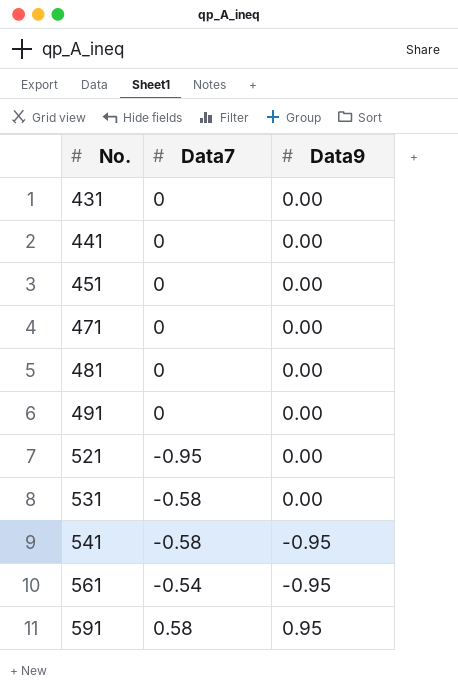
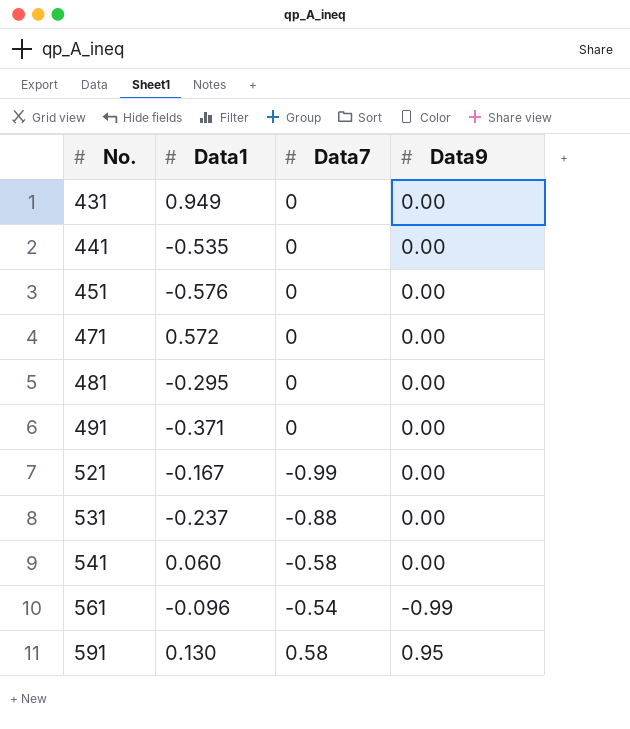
column Data1 | position: none -> 2
521 | Data7: -0.95 -> -0.99
531 | Data7: -0.58 -> -0.88
541 | Data9: -0.95 -> 0.00
561 | Data9: -0.95 -> -0.99

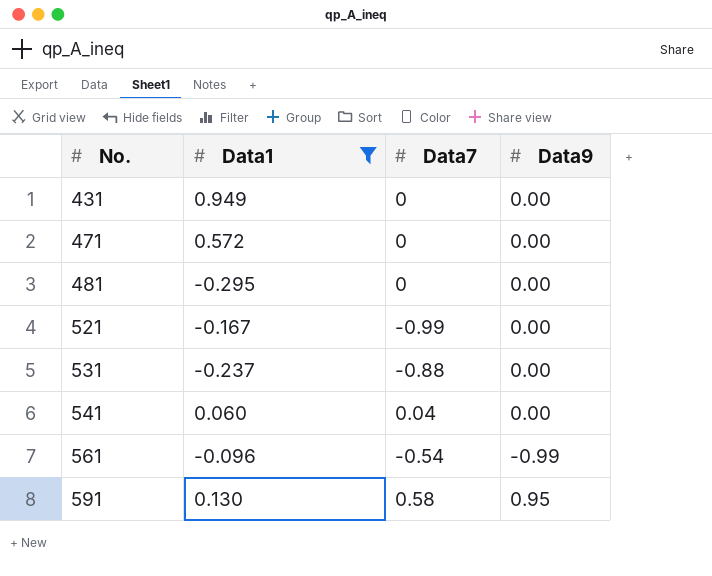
filter: none -> Data1 >= -0.295
541 | Data7: -0.58 -> 0.04

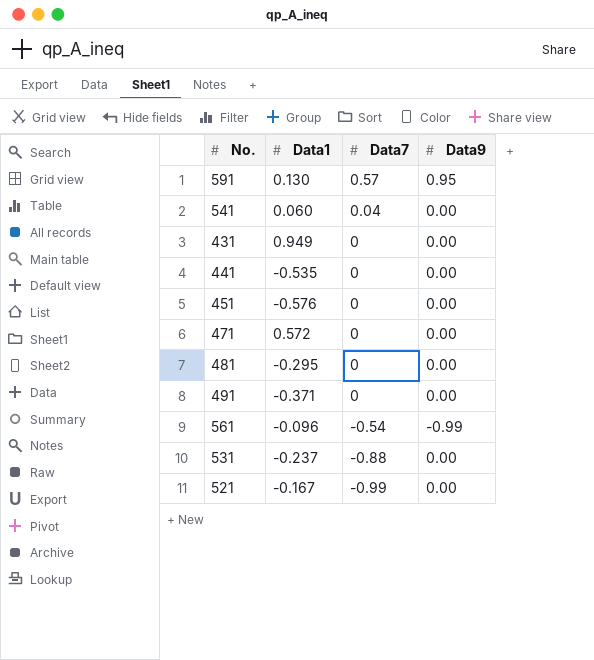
filter: Data1 >= -0.295 -> none
row order: No. ascending -> Data7 descending
591 | Data7: 0.58 -> 0.57

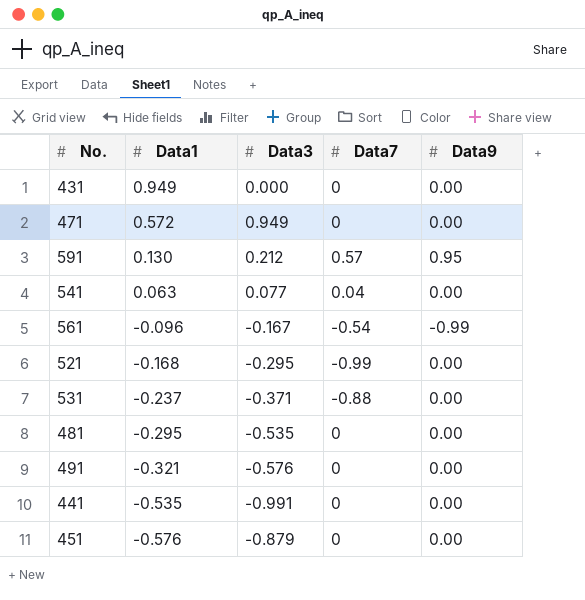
row order: Data7 descending -> Data1 descending
column Data3 | position: none -> 3
541 | Data1: 0.060 -> 0.063
521 | Data1: -0.167 -> -0.168
491 | Data1: -0.371 -> -0.321

